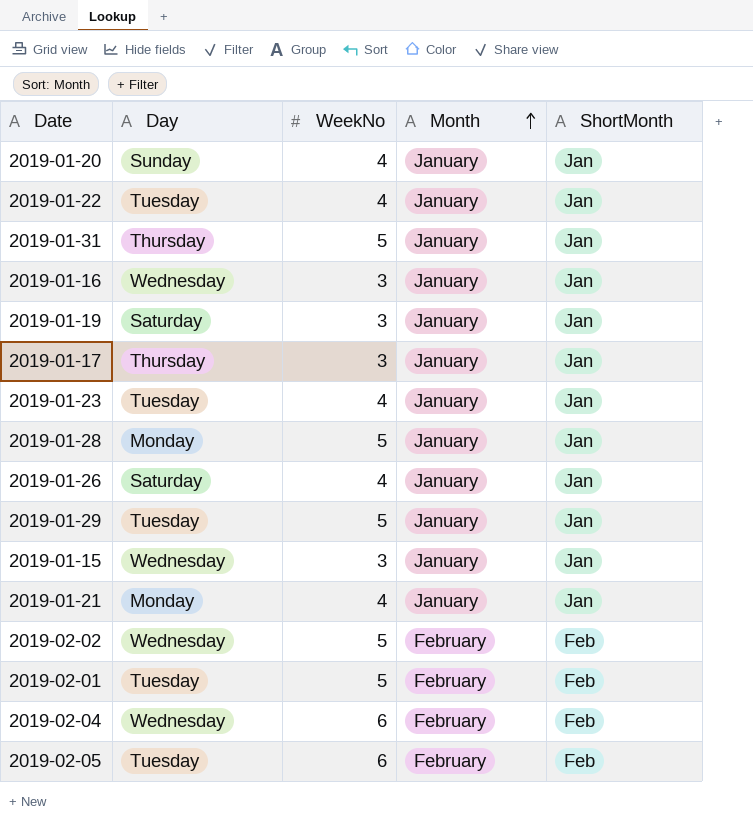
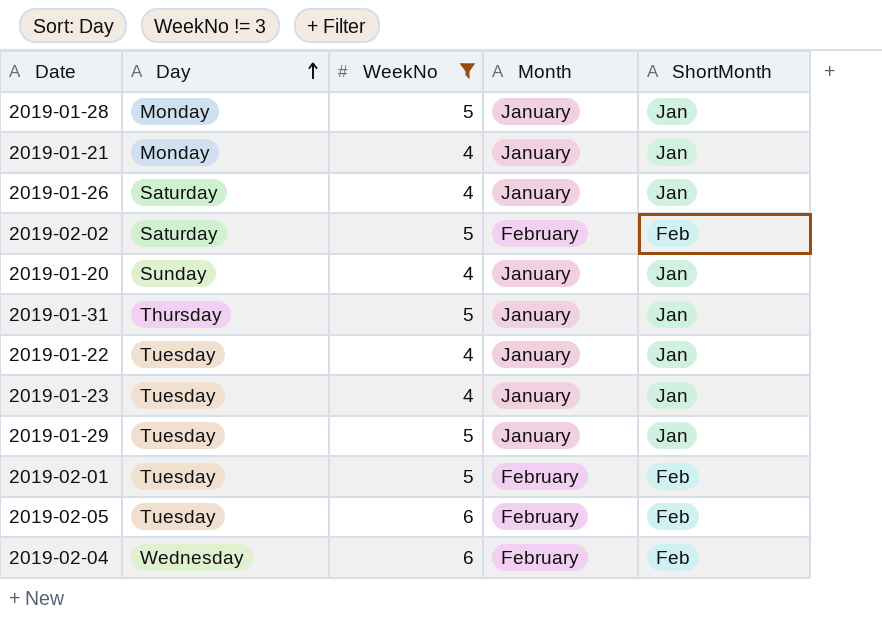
filter: none -> WeekNo != 3
row order: Month ascending -> Day ascending
2019-02-02 | Day: Wednesday -> Saturday

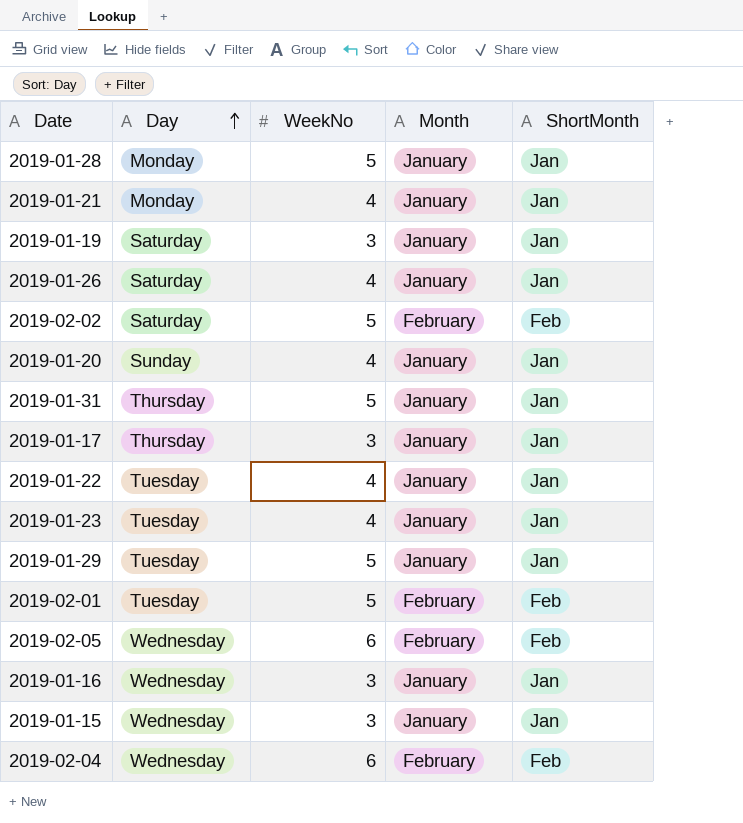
filter: WeekNo != 3 -> none
2019-02-05 | Day: Tuesday -> Wednesday

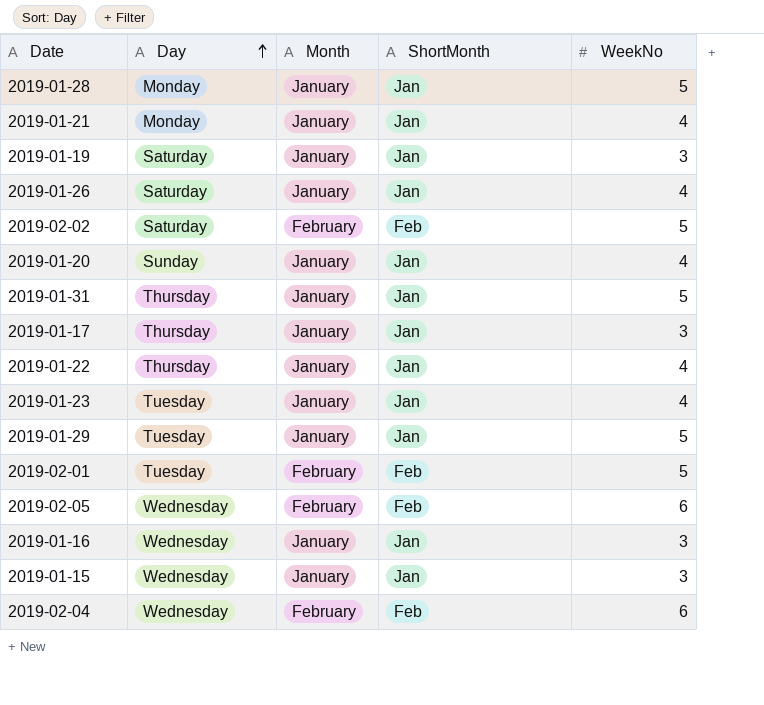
column WeekNo | position: 3 -> 5
2019-01-22 | Day: Tuesday -> Thursday

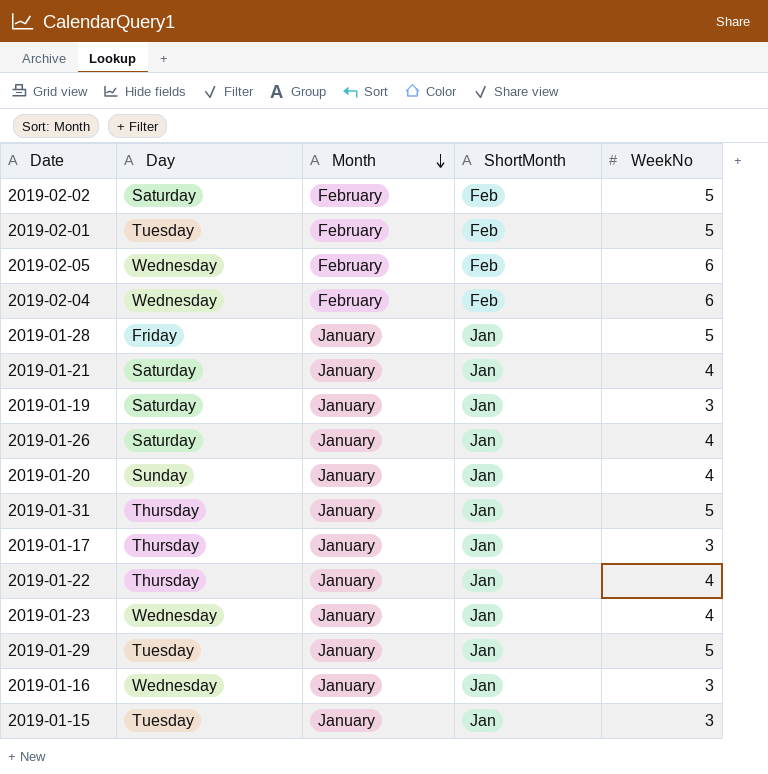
row order: Day ascending -> Month descending
2019-01-28 | Day: Monday -> Friday
2019-01-21 | Day: Monday -> Saturday
2019-01-23 | Day: Tuesday -> Wednesday
2019-01-15 | Day: Wednesday -> Tuesday

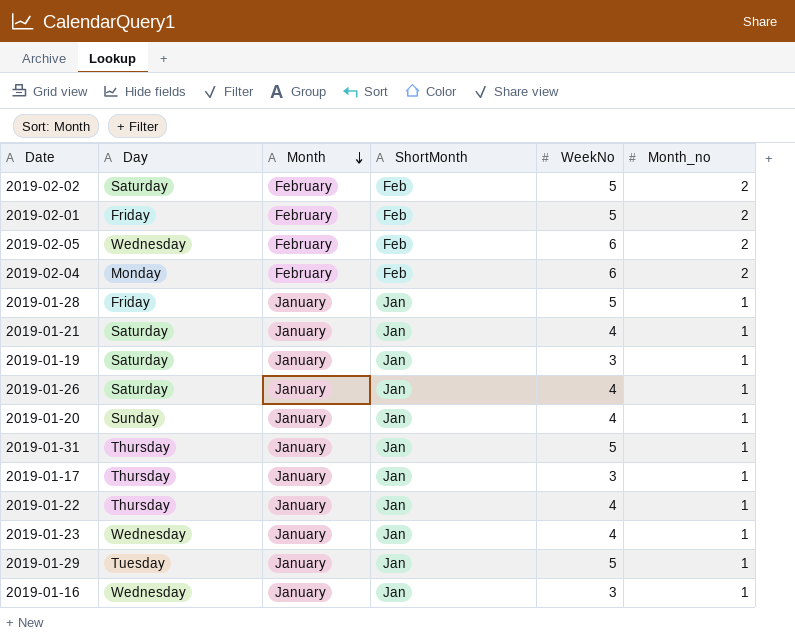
column Month_no | position: none -> 6
row 2019-01-15: Tuesday | January | Jan | 3 -> none
2019-02-01 | Day: Tuesday -> Friday
2019-02-04 | Day: Wednesday -> Monday

